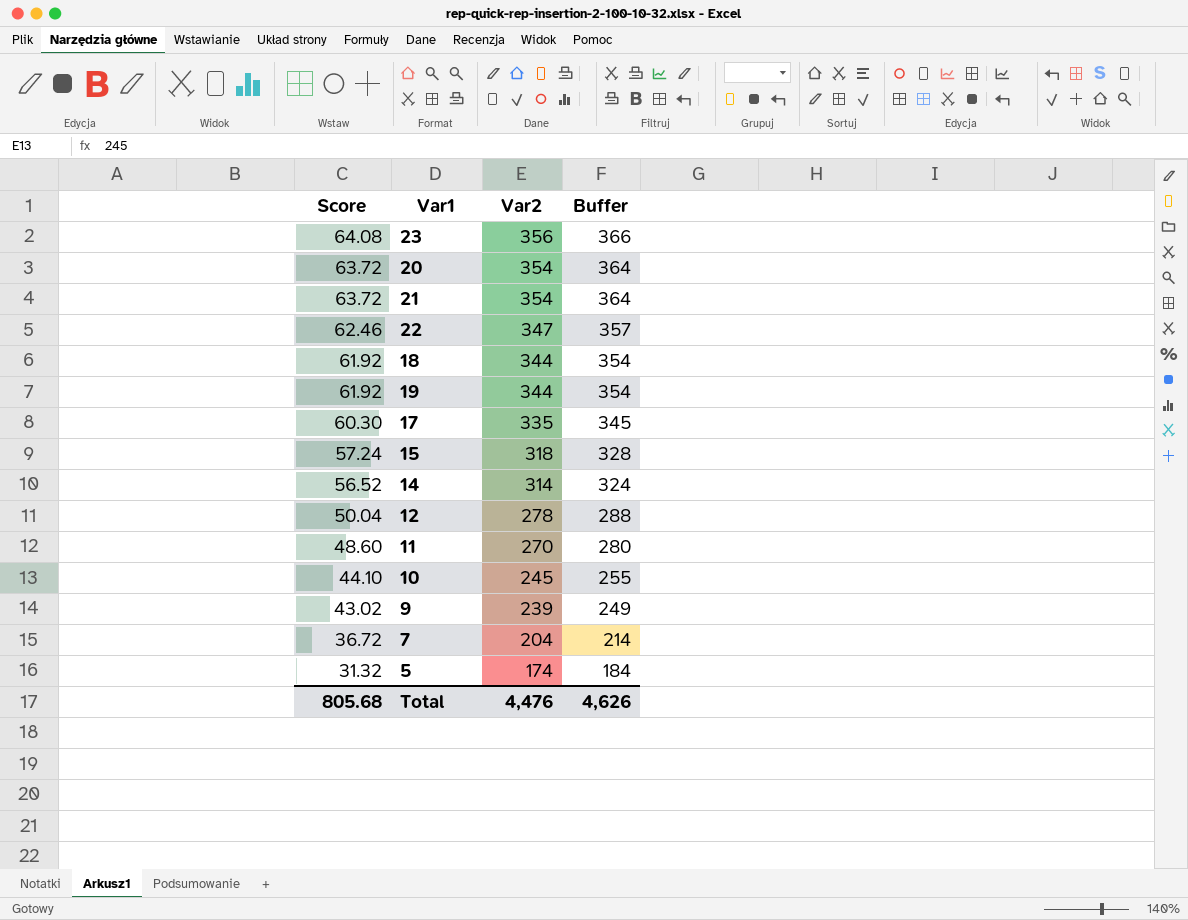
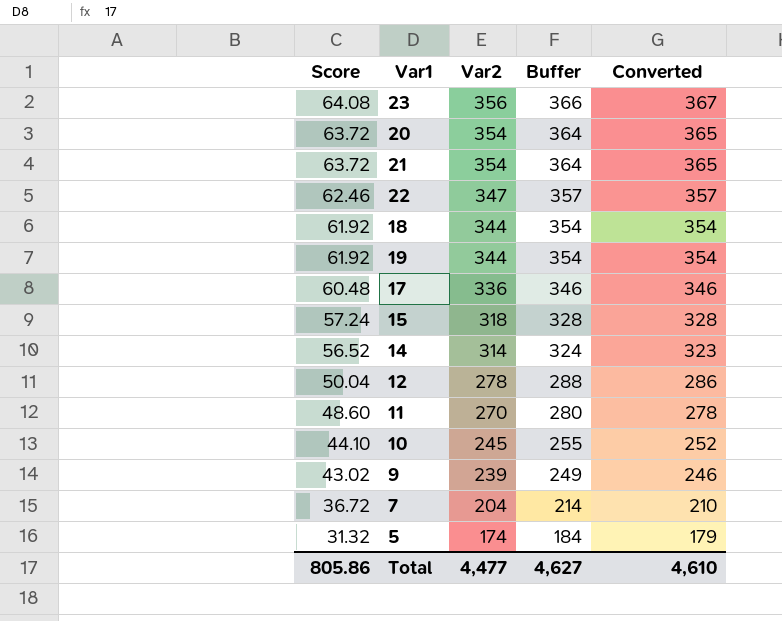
column Converted | formula: none -> [Var2] * 1.03
17 | Score: 60.30 -> 60.48
17 | Var2: 335 -> 336
17 | Buffer: 345 -> 346
Total | Score: 805.68 -> 805.86
Total | Var2: 4,476 -> 4,477
Total | Buffer: 4,626 -> 4,627

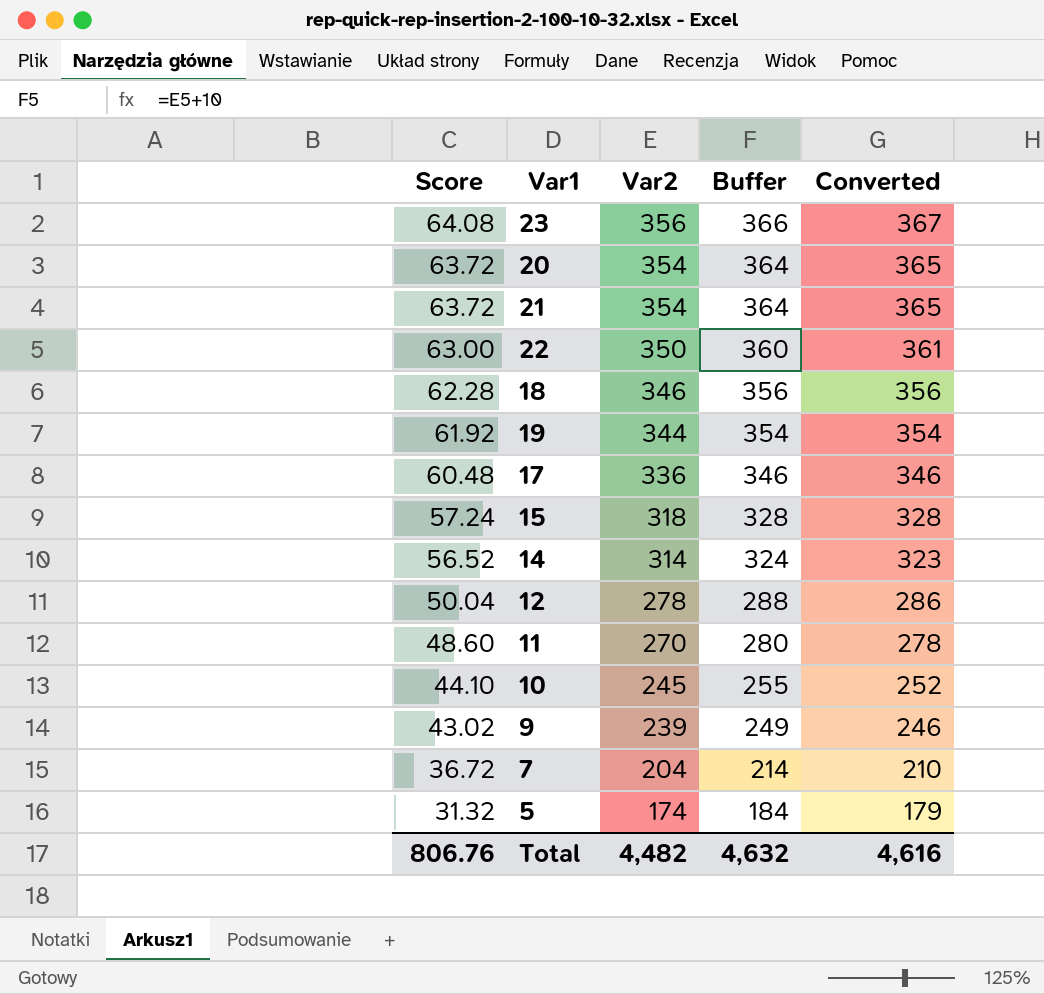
22 | Score: 62.46 -> 63.00
22 | Var2: 347 -> 350
22 | Buffer: 357 -> 360
22 | Converted: 357 -> 361
18 | Score: 61.92 -> 62.28
18 | Var2: 344 -> 346
18 | Buffer: 354 -> 356
18 | Converted: 354 -> 356
Total | Score: 805.86 -> 806.76
Total | Var2: 4,477 -> 4,482
Total | Buffer: 4,627 -> 4,632
Total | Converted: 4,610 -> 4,616

